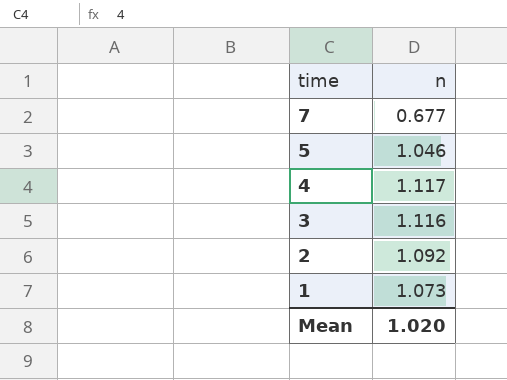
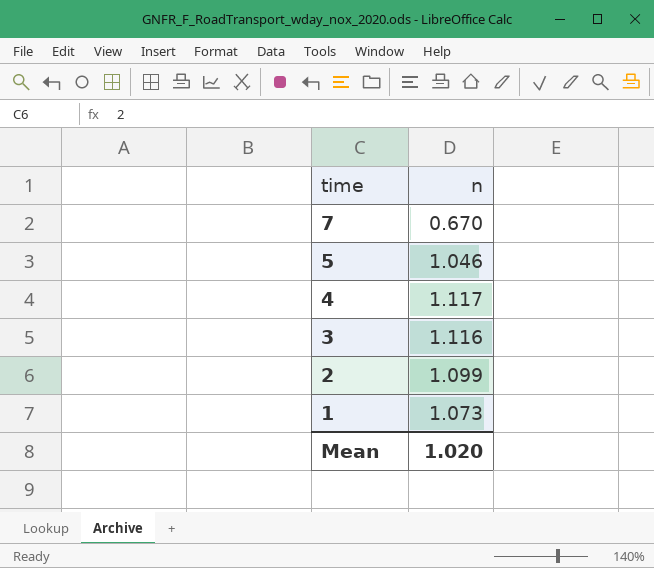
7 | n: 0.677 -> 0.670
2 | n: 1.092 -> 1.099

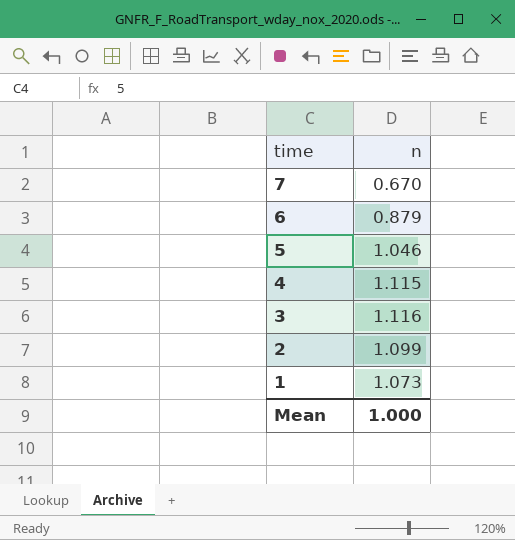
row 6: none -> 0.879
4 | n: 1.117 -> 1.115
Mean | n: 1.020 -> 1.000

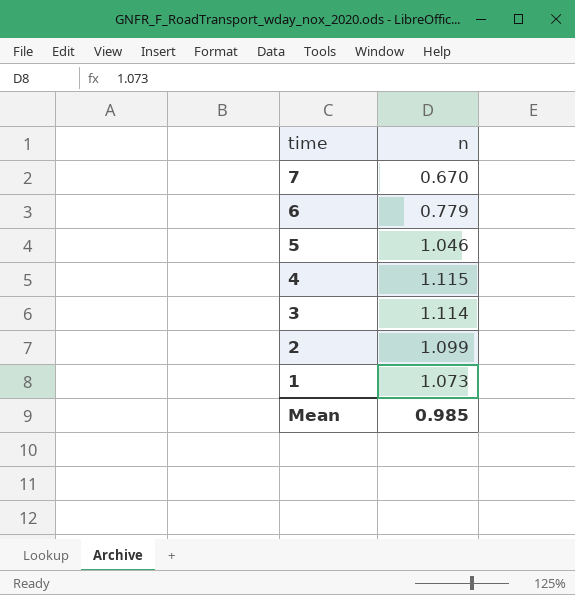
6 | n: 0.879 -> 0.779
3 | n: 1.116 -> 1.114
Mean | n: 1.000 -> 0.985

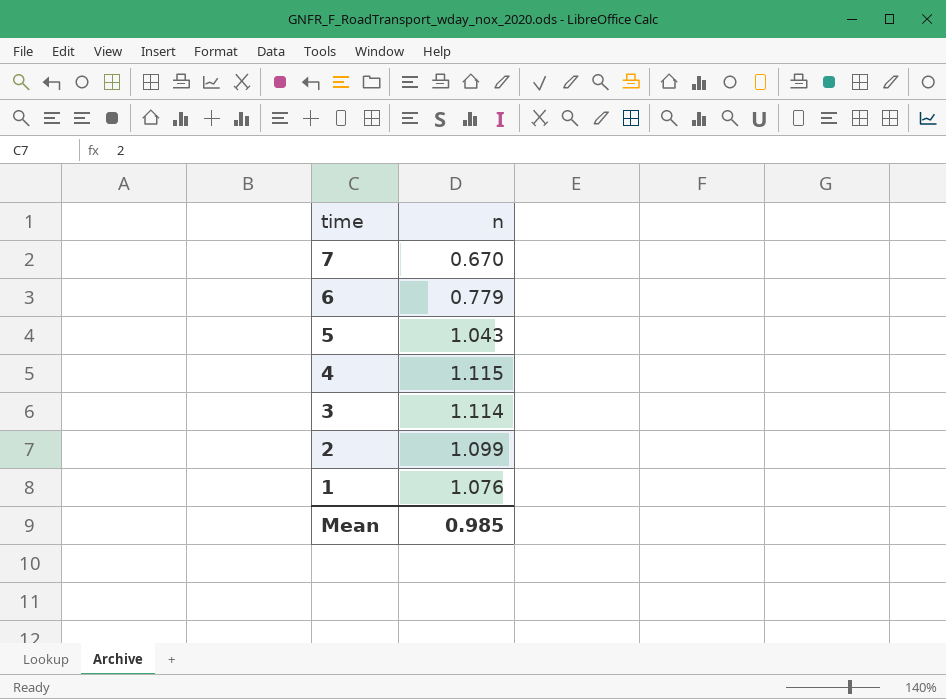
5 | n: 1.046 -> 1.043
1 | n: 1.073 -> 1.076

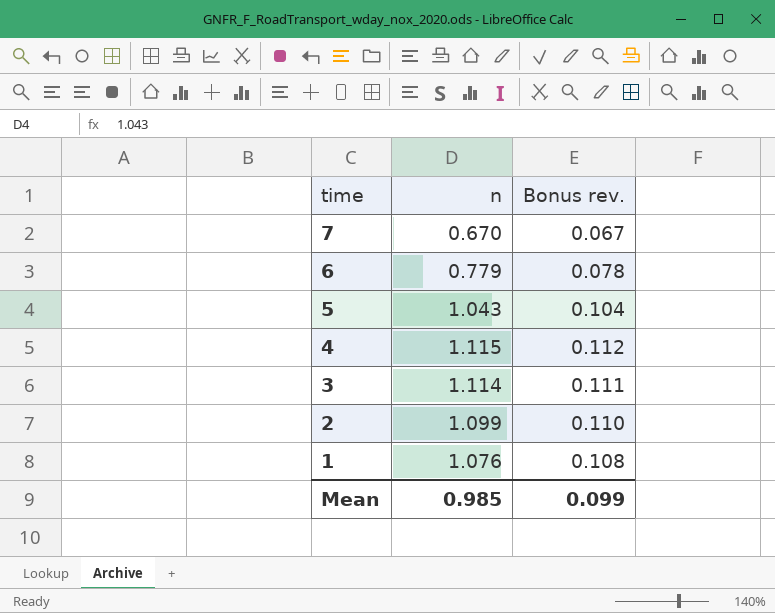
column Bonus rev. | formula: none -> [n] * 0.1

